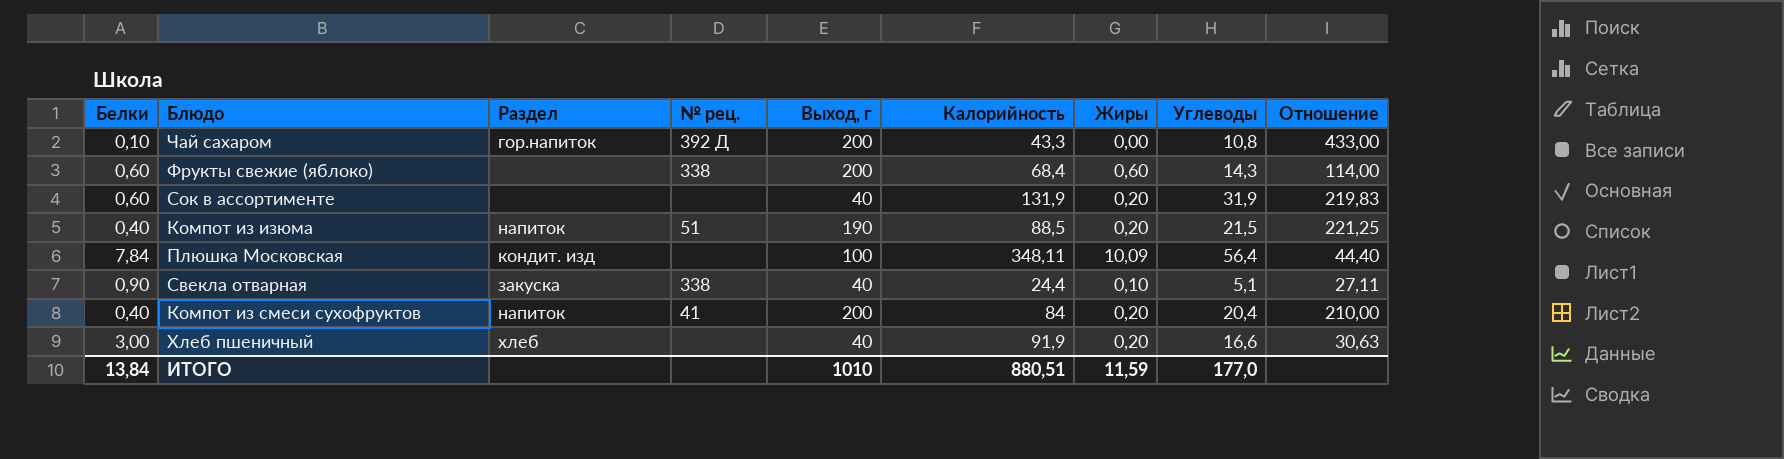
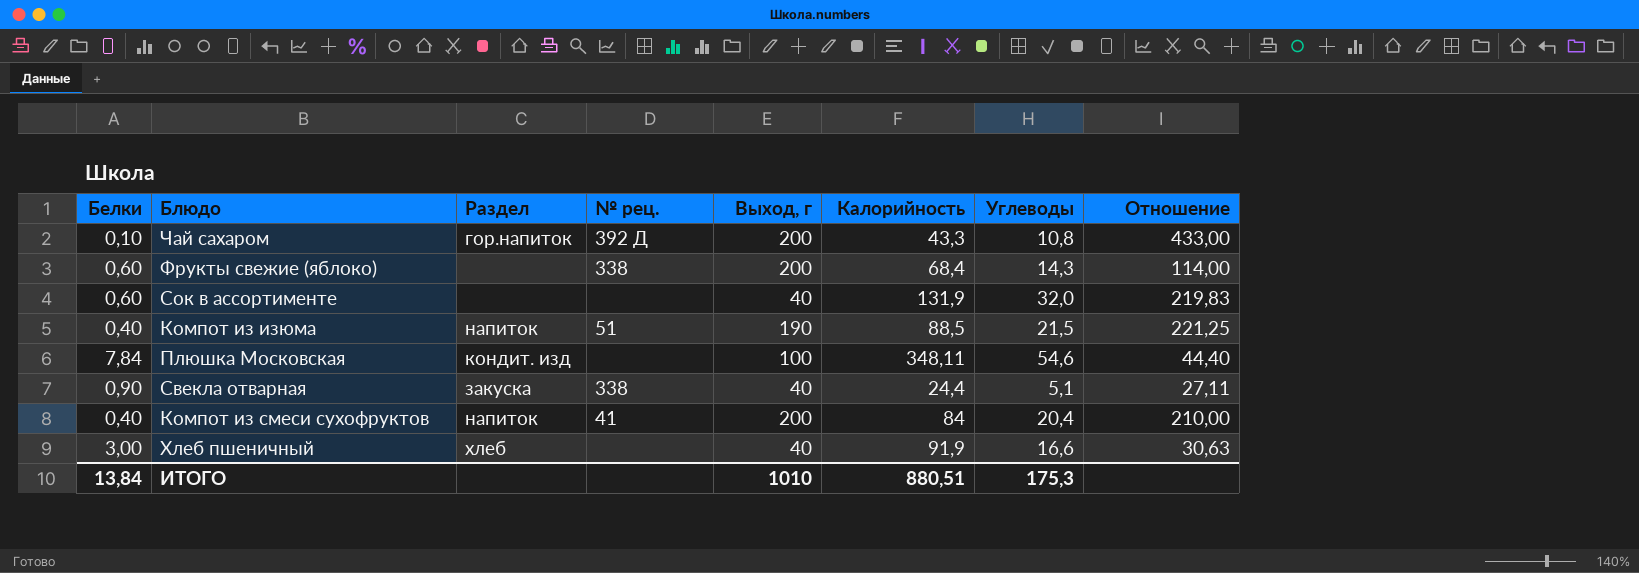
column Жиры | position: 7 -> none
Сок в ассортименте | Углеводы: 31,9 -> 32,0
Плюшка Московская | Углеводы: 56,4 -> 54,6
ИТОГО | Углеводы: 177,0 -> 175,3

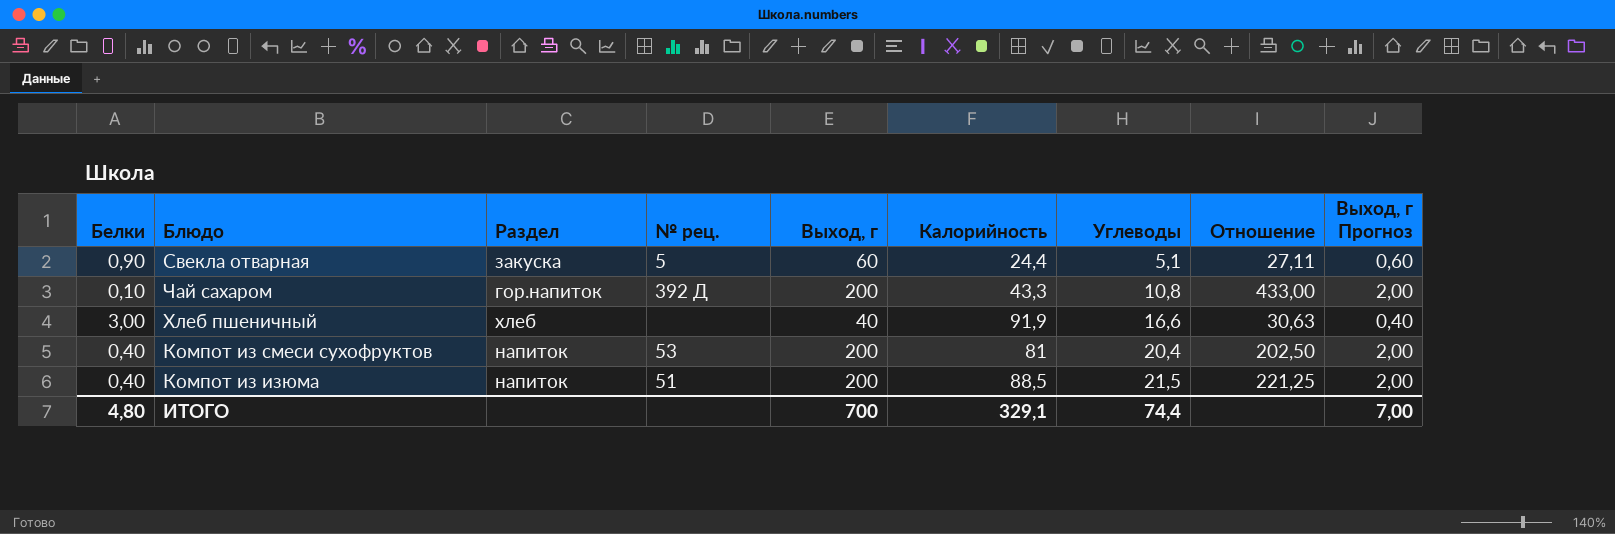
row order: none -> Углеводы ascending
column Выход, г Прогноз | formula: none -> [Выход, г] * 0,01
row Фрукты свежие (яблоко): 0,60 | none | 338 | 200 | 68,4 | 14,3 | 114,00 -> none
row Сок в ассортименте: 0,60 | none | none | 40 | 131,9 | 32,0 | 219,83 -> none
row Плюшка Московская: 7,84 | кондит. изд | none | 100 | 348,11 | 54,6 | 44,40 -> none
Свекла отварная | № рец.: 338 -> 5
Свекла отварная | Выход, г: 40 -> 60
Компот из смеси сухофруктов | № рец.: 41 -> 53
Компот из смеси сухофруктов | Калорийность: 84 -> 81
Компот из смеси сухофруктов | Отношение: 210,00 -> 202,50
Компот из изюма | Выход, г: 190 -> 200
ИТОГО | Белки: 13,84 -> 4,80
ИТОГО | Выход, г: 1010 -> 700
ИТОГО | Калорийность: 880,51 -> 329,1
ИТОГО | Углеводы: 175,3 -> 74,4

